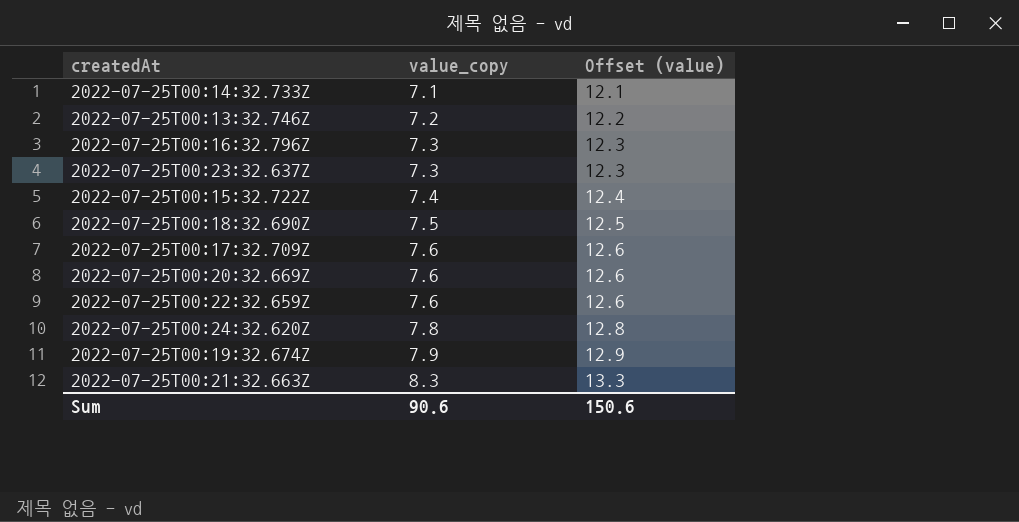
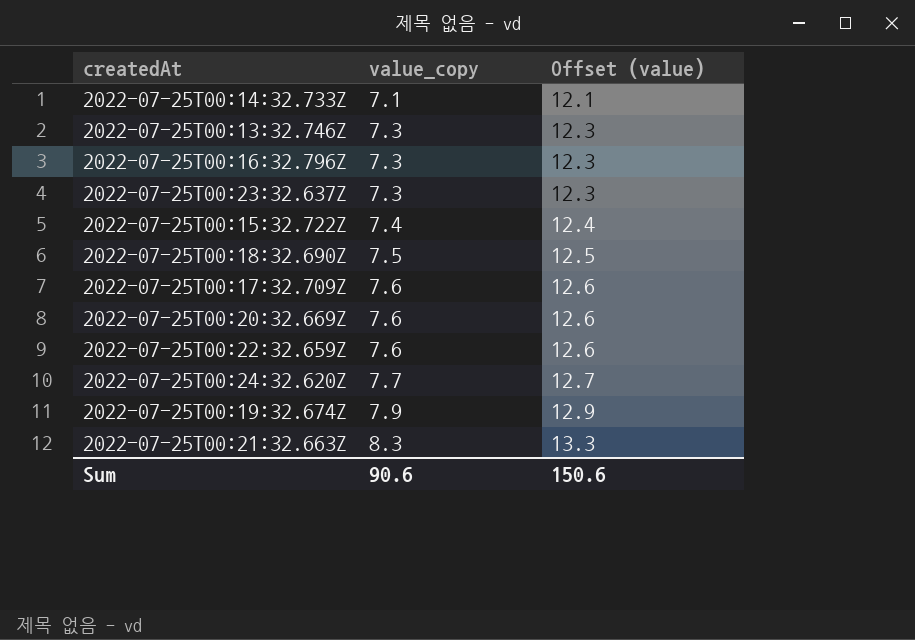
2022-07-25T00:13:32.746Z | value_copy: 7.2 -> 7.3
2022-07-25T00:13:32.746Z | Offset (value): 12.2 -> 12.3
2022-07-25T00:24:32.620Z | value_copy: 7.8 -> 7.7
2022-07-25T00:24:32.620Z | Offset (value): 12.8 -> 12.7

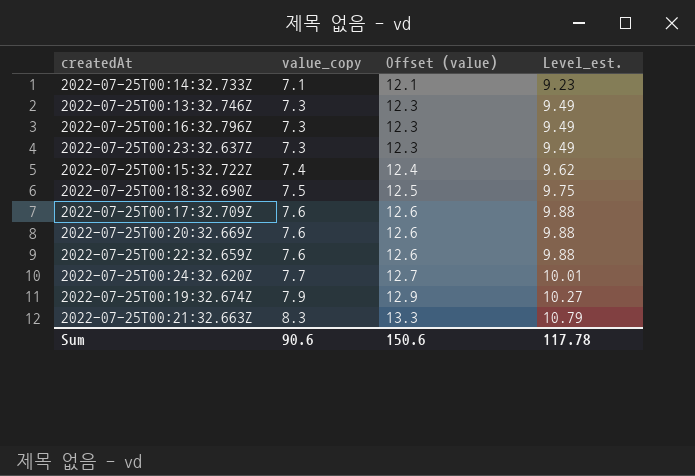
column Level_est. | formula: none -> [value_copy] * 1.3

